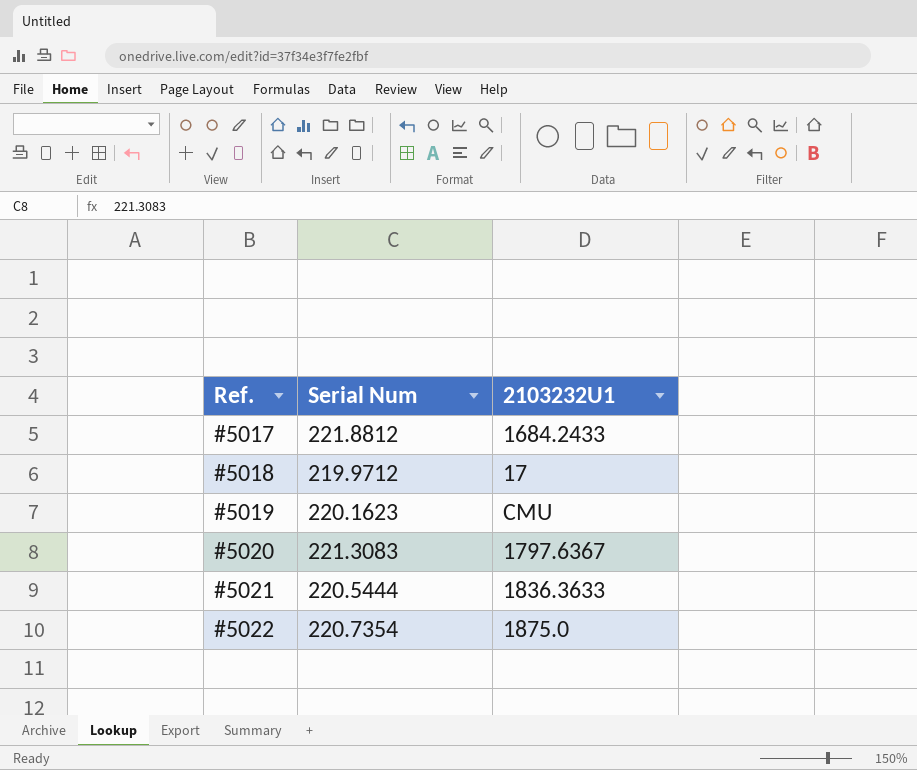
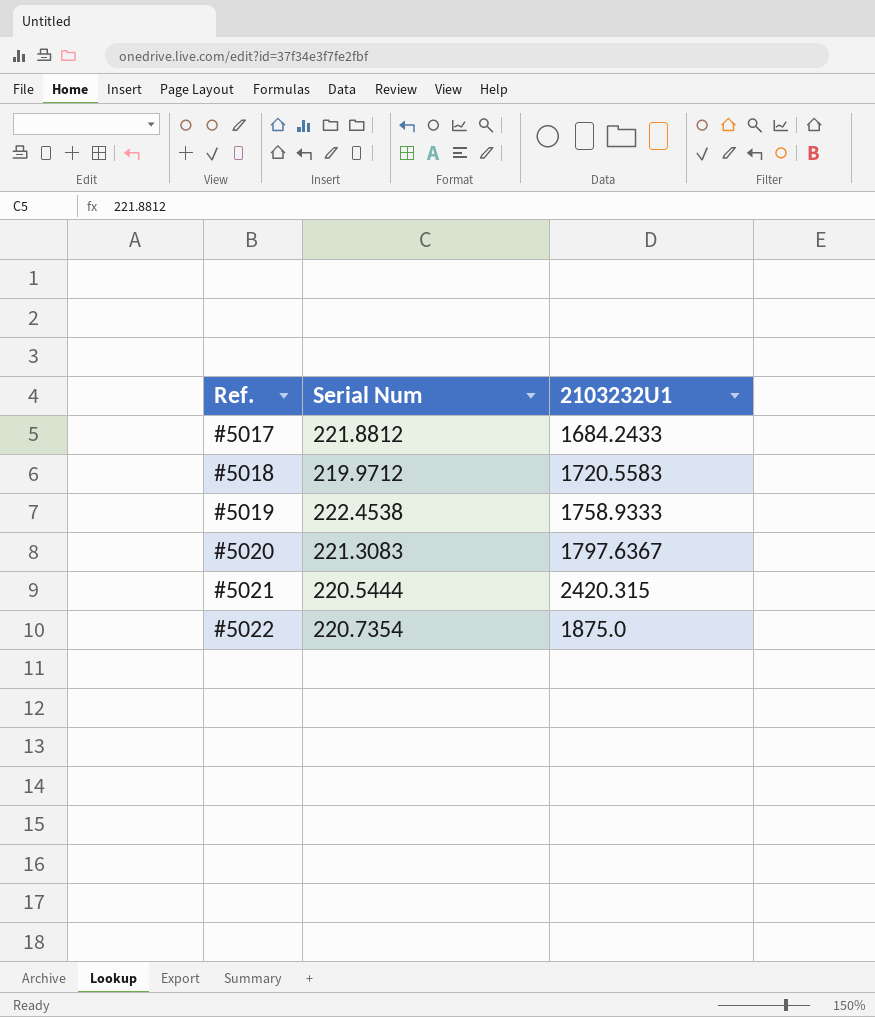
#5018 | 2103232U1: 17 -> 1720.5583
#5019 | Serial Num: 220.1623 -> 222.4538
#5019 | 2103232U1: CMU -> 1758.9333
#5021 | 2103232U1: 1836.3633 -> 2420.315

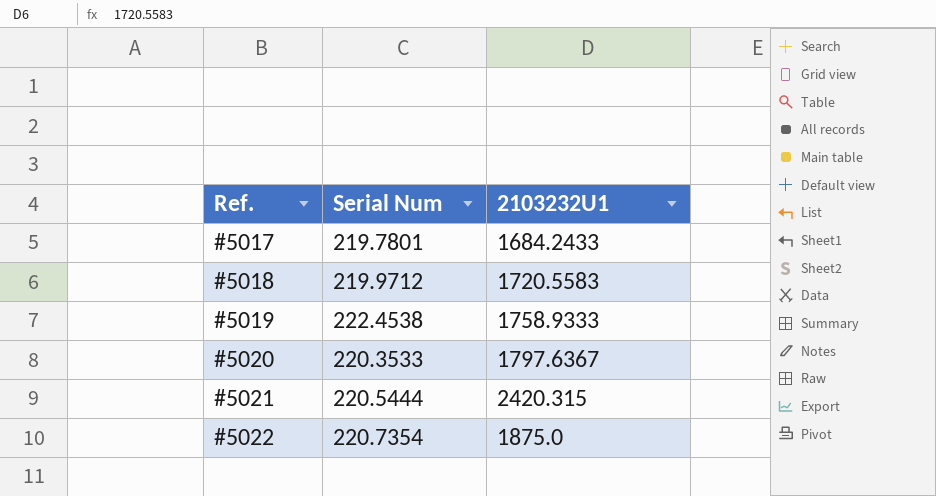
#5017 | Serial Num: 221.8812 -> 219.7801
#5020 | Serial Num: 221.3083 -> 220.3533

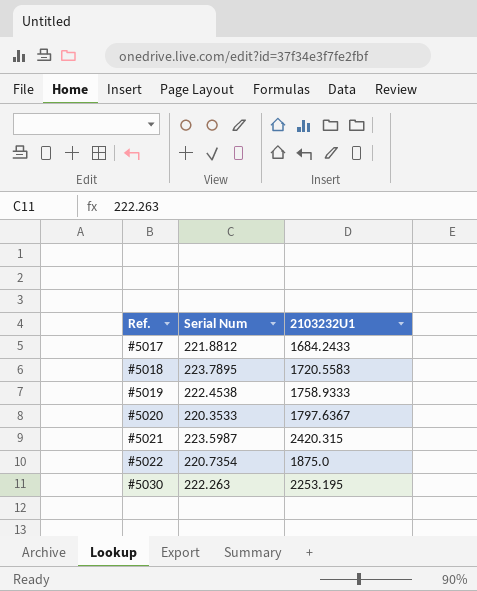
#5017 | Serial Num: 219.7801 -> 221.8812
#5018 | Serial Num: 219.9712 -> 223.7895
#5021 | Serial Num: 220.5444 -> 223.5987
row #5030: none -> 222.263 | 2253.195

